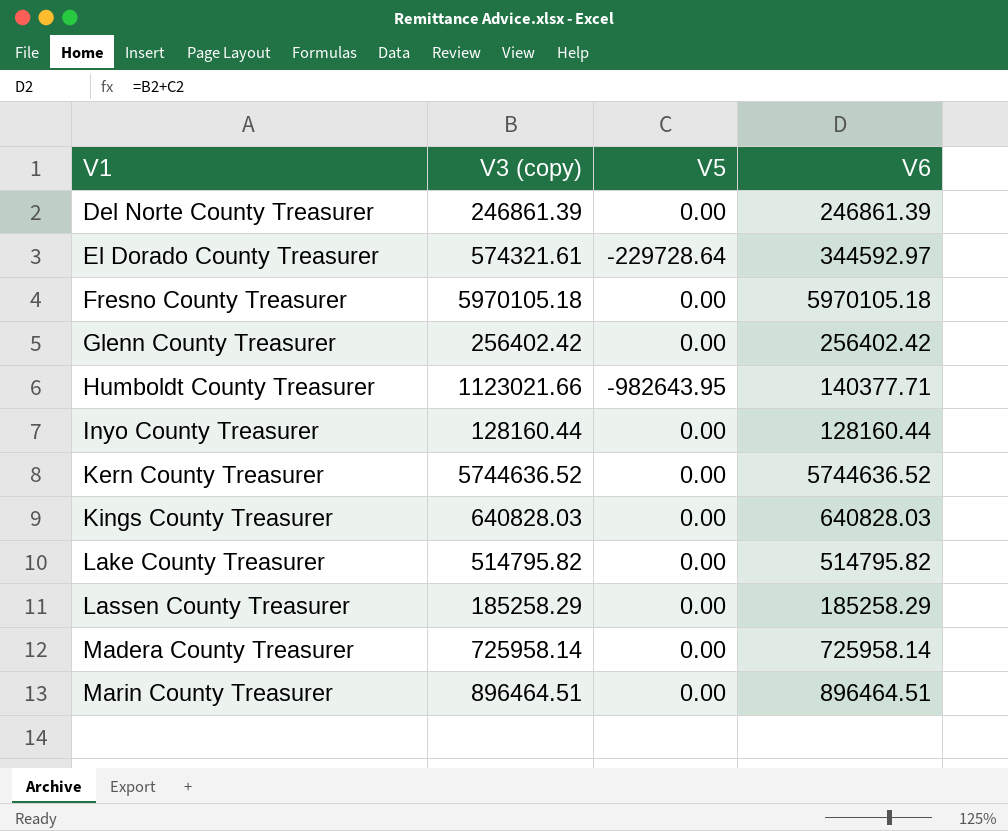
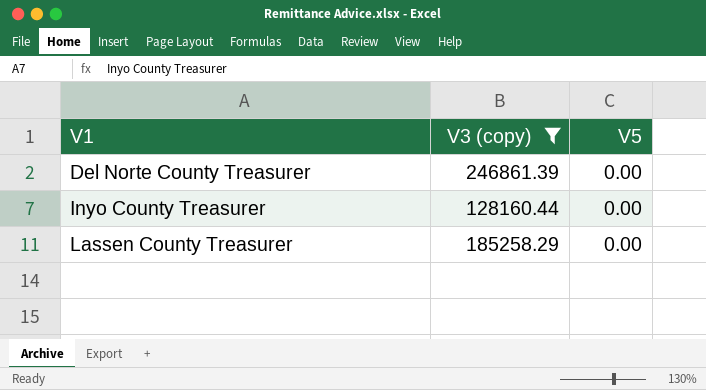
filter: none -> V3 (copy) <= 246861.39
column V6 | formula: [V3 (copy)] + [V5] -> none

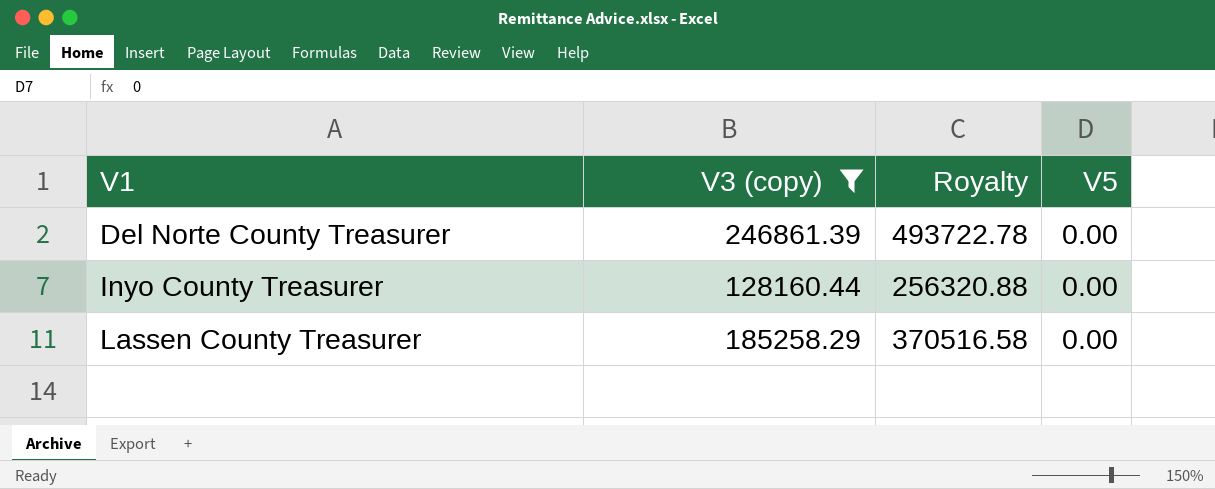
column Royalty | formula: none -> [V3 (copy)] * 2

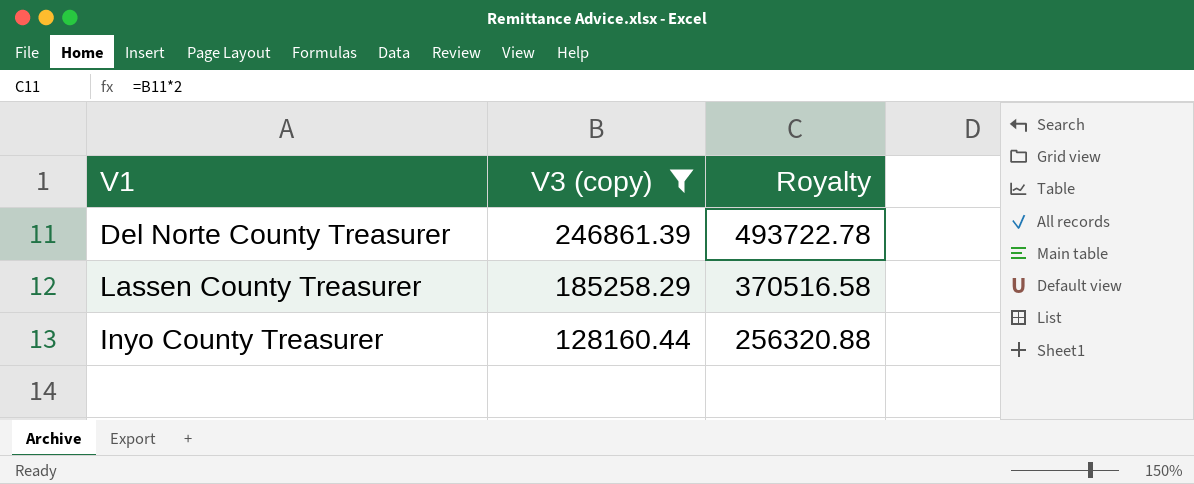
row order: V1 ascending -> V3 (copy) descending
column V5 | position: 4 -> none

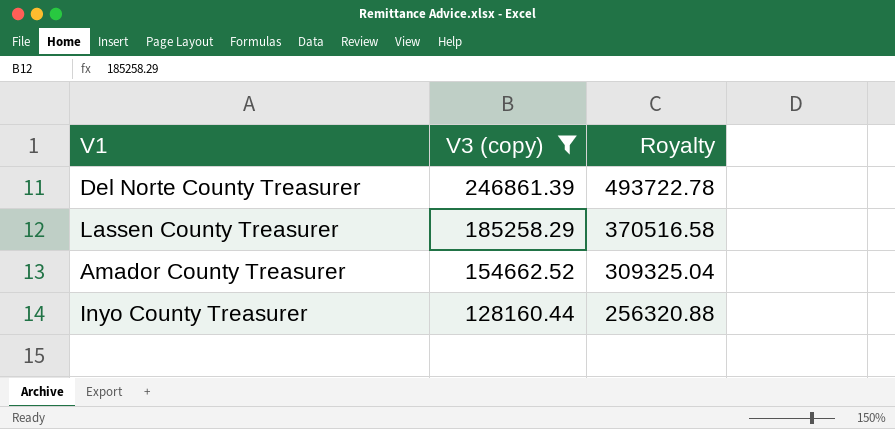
row Amador County Treasurer: none -> 154662.52 | 309325.04

